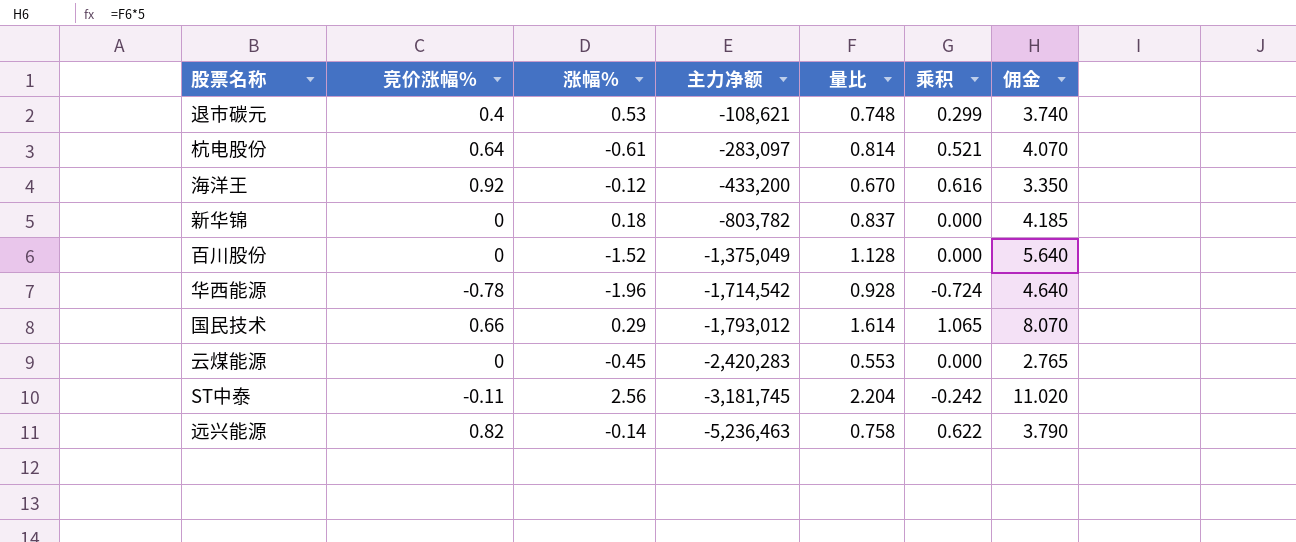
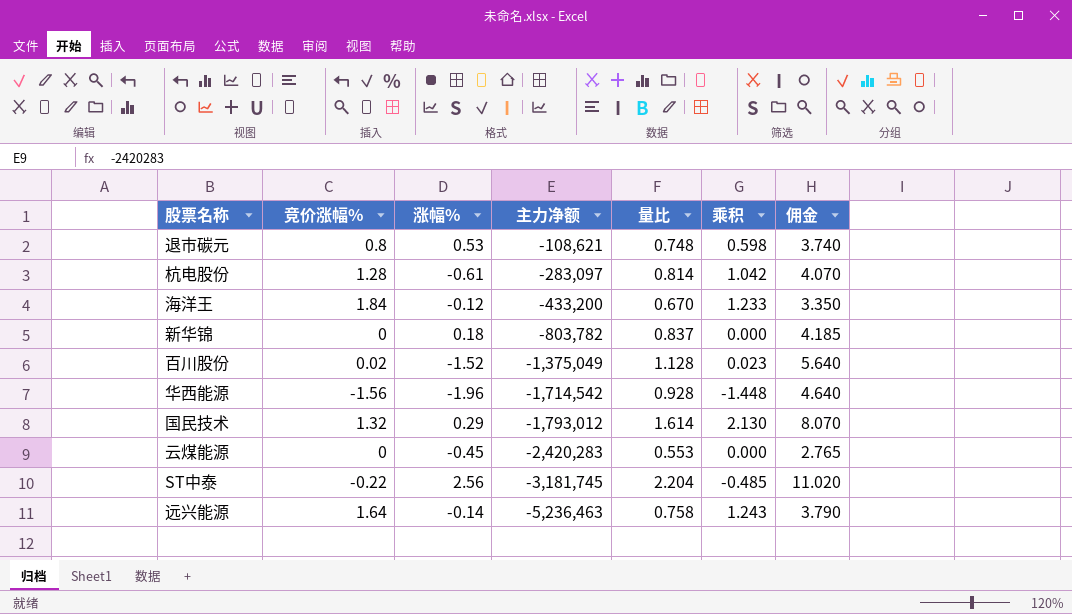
退市碳元 | 竞价涨幅%: 0.4 -> 0.8
退市碳元 | 乘积: 0.299 -> 0.598
杭电股份 | 竞价涨幅%: 0.64 -> 1.28
杭电股份 | 乘积: 0.521 -> 1.042
海洋王 | 竞价涨幅%: 0.92 -> 1.84
海洋王 | 乘积: 0.616 -> 1.233
百川股份 | 竞价涨幅%: 0 -> 0.02
百川股份 | 乘积: 0.000 -> 0.023
华西能源 | 竞价涨幅%: -0.78 -> -1.56
华西能源 | 乘积: -0.724 -> -1.448
国民技术 | 竞价涨幅%: 0.66 -> 1.32
国民技术 | 乘积: 1.065 -> 2.130
ST中泰 | 竞价涨幅%: -0.11 -> -0.22
ST中泰 | 乘积: -0.242 -> -0.485
远兴能源 | 竞价涨幅%: 0.82 -> 1.64
远兴能源 | 乘积: 0.622 -> 1.243

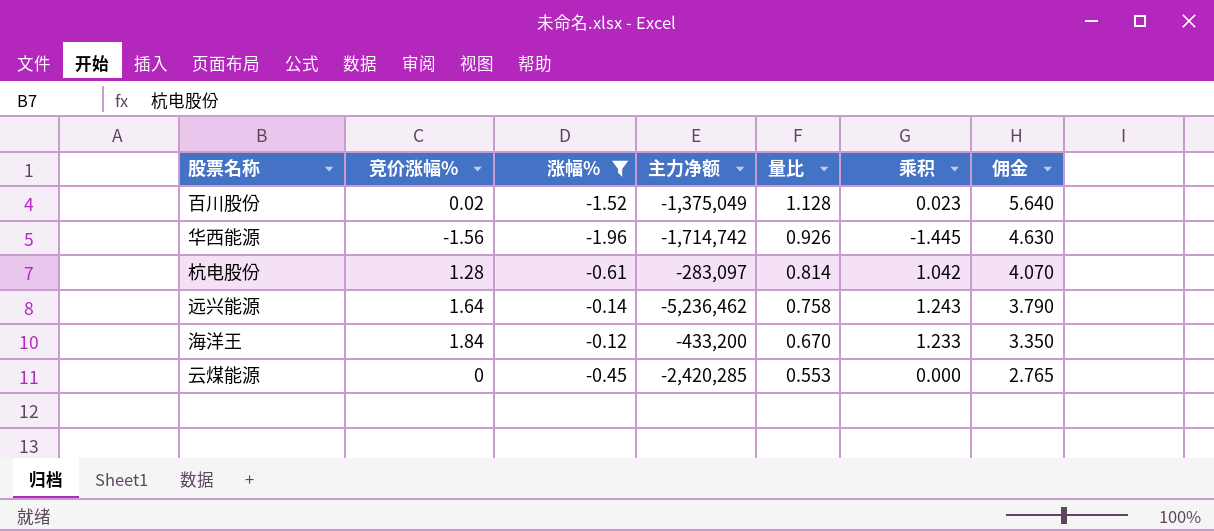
filter: none -> 涨幅% <= -0.12
row order: 主力净额 descending -> 量比 descending
华西能源 | 主力净额: -1,714,542 -> -1,714,742
华西能源 | 量比: 0.928 -> 0.926
华西能源 | 乘积: -1.448 -> -1.445
华西能源 | 佣金: 4.640 -> 4.630
远兴能源 | 主力净额: -5,236,463 -> -5,236,462
云煤能源 | 主力净额: -2,420,283 -> -2,420,285

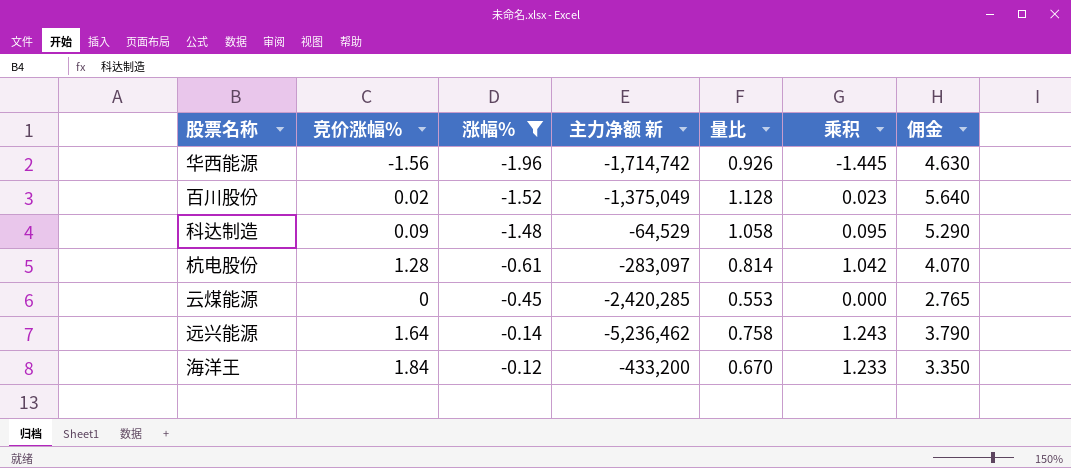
row order: 量比 descending -> 涨幅% ascending
column name: 主力净额 -> 主力净额 新
row 科达制造: none -> 0.09 | -1.48 | -64,529 | 1.058 | 0.095 | 5.290

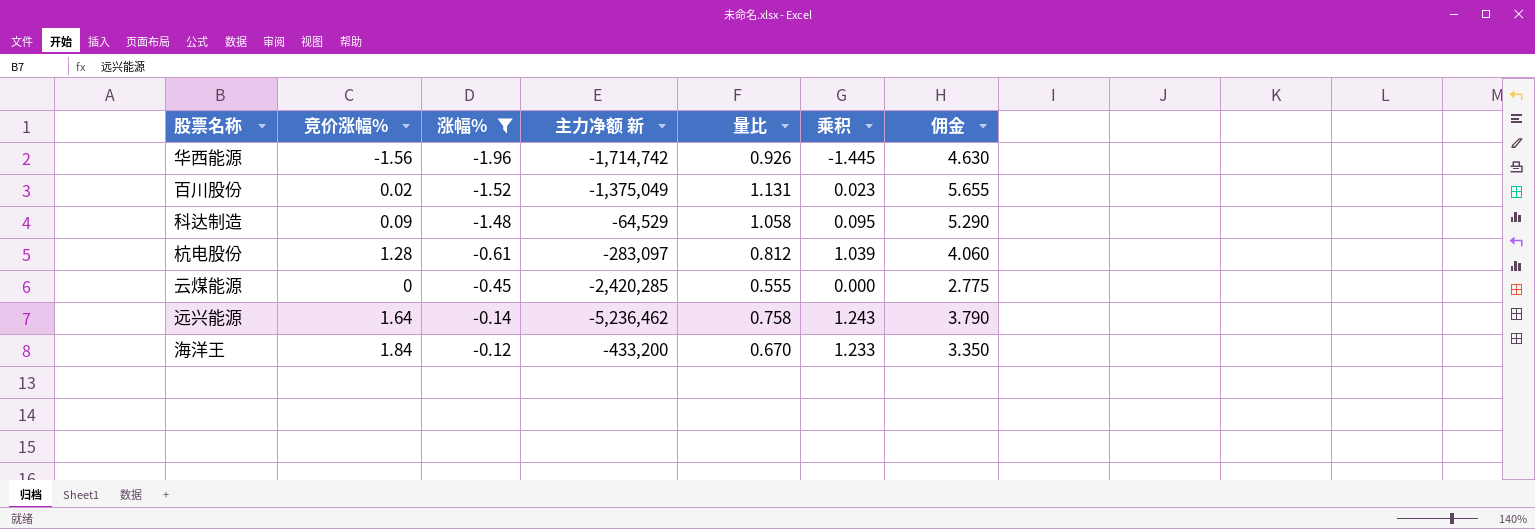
百川股份 | 量比: 1.128 -> 1.131
百川股份 | 佣金: 5.640 -> 5.655
杭电股份 | 量比: 0.814 -> 0.812
杭电股份 | 乘积: 1.042 -> 1.039
杭电股份 | 佣金: 4.070 -> 4.060
云煤能源 | 量比: 0.553 -> 0.555
云煤能源 | 佣金: 2.765 -> 2.775

